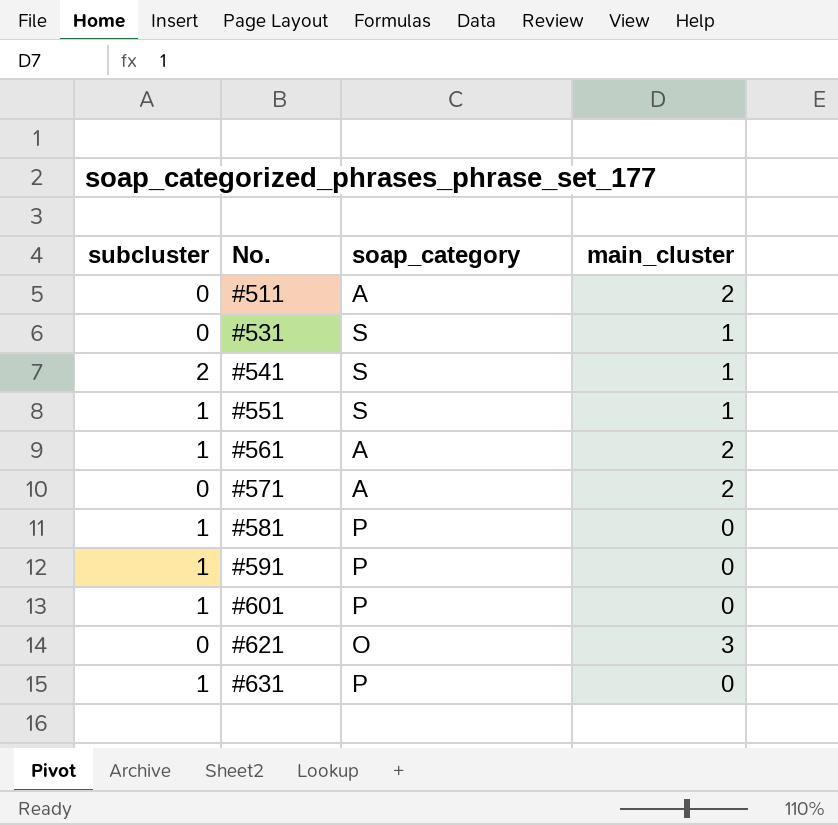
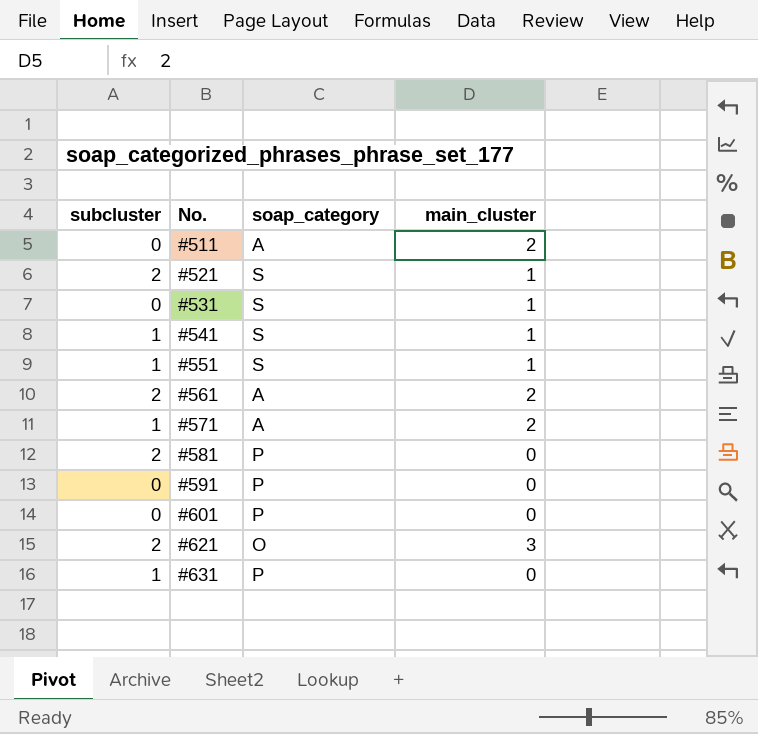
row #521: none -> 2 | S | 1
#541 | subcluster: 2 -> 1
#561 | subcluster: 1 -> 2
#571 | subcluster: 0 -> 1
#581 | subcluster: 1 -> 2
#591 | subcluster: 1 -> 0
#601 | subcluster: 1 -> 0
#621 | subcluster: 0 -> 2

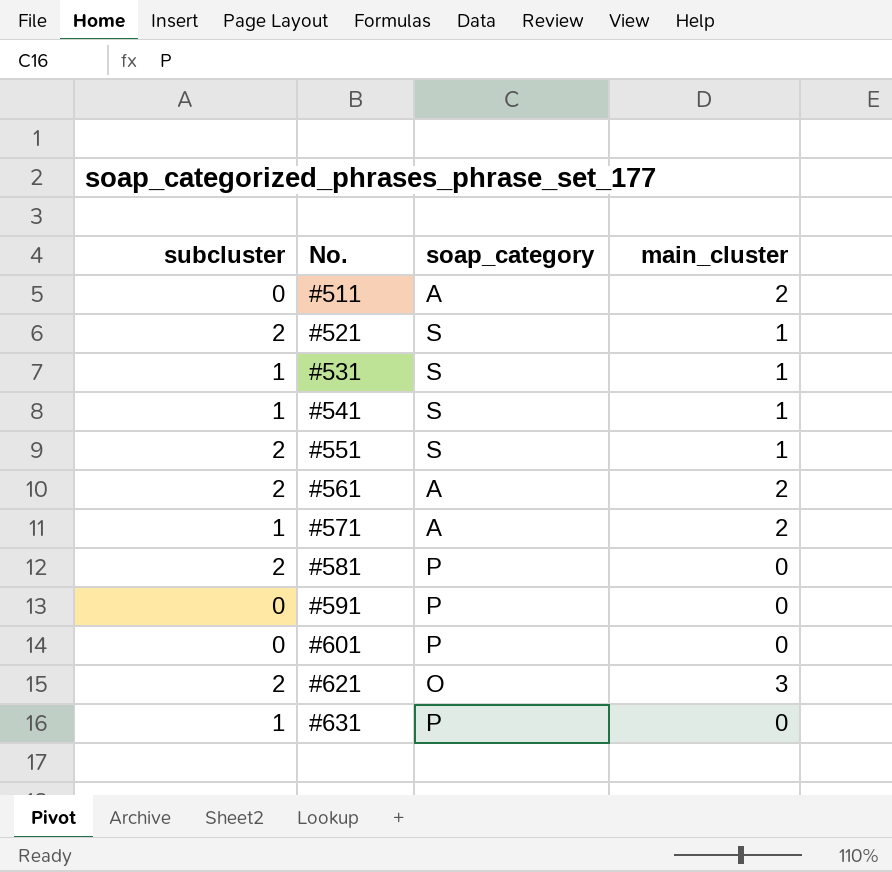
#531 | subcluster: 0 -> 1
#551 | subcluster: 1 -> 2

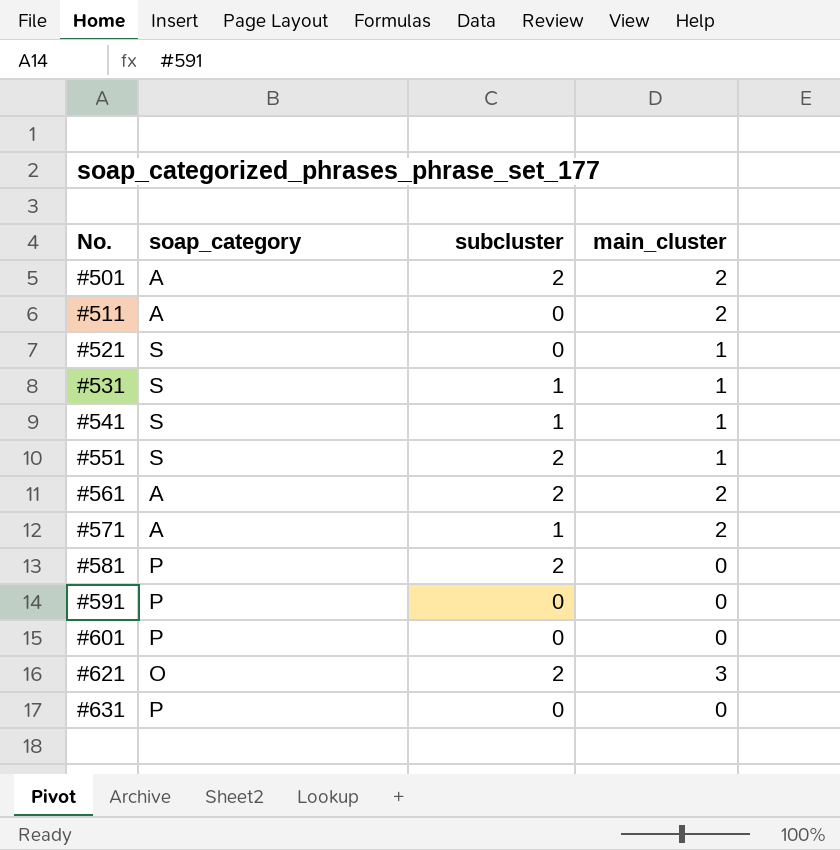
column subcluster | position: 1 -> 3
row #501: none -> A | 2 | 2
#521 | subcluster: 2 -> 0
#631 | subcluster: 1 -> 0

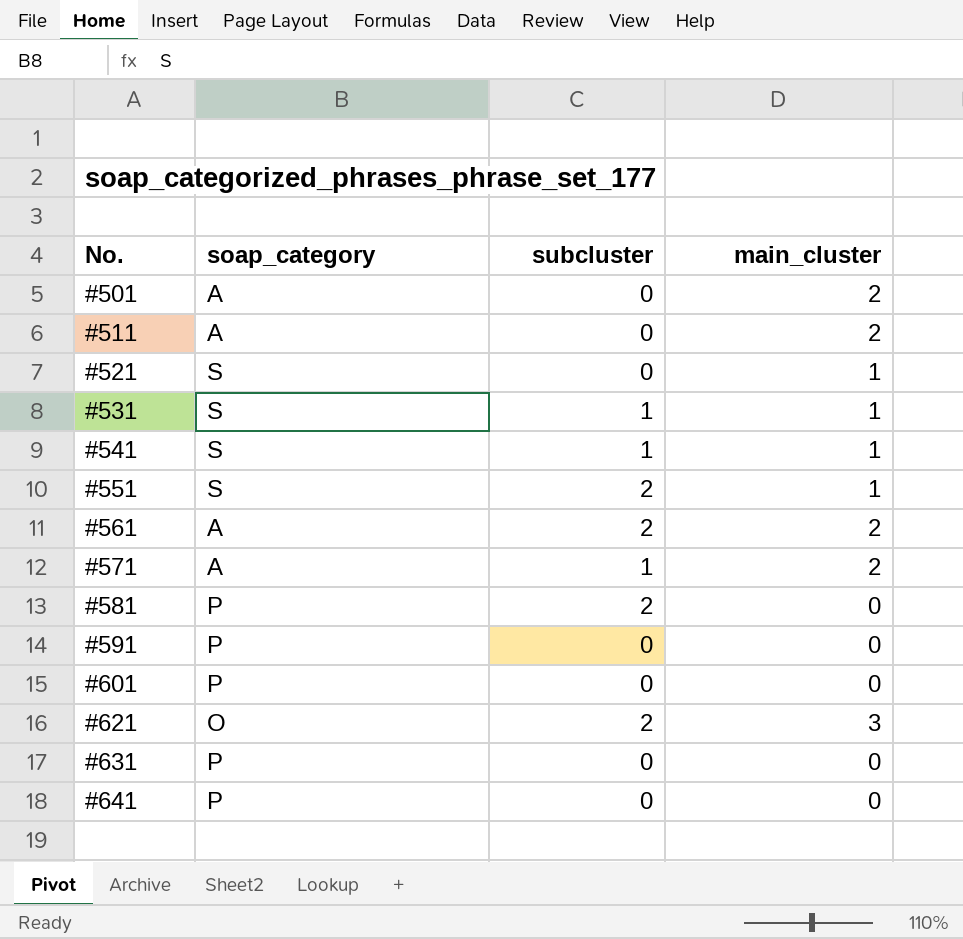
#501 | subcluster: 2 -> 0
row #641: none -> P | 0 | 0

